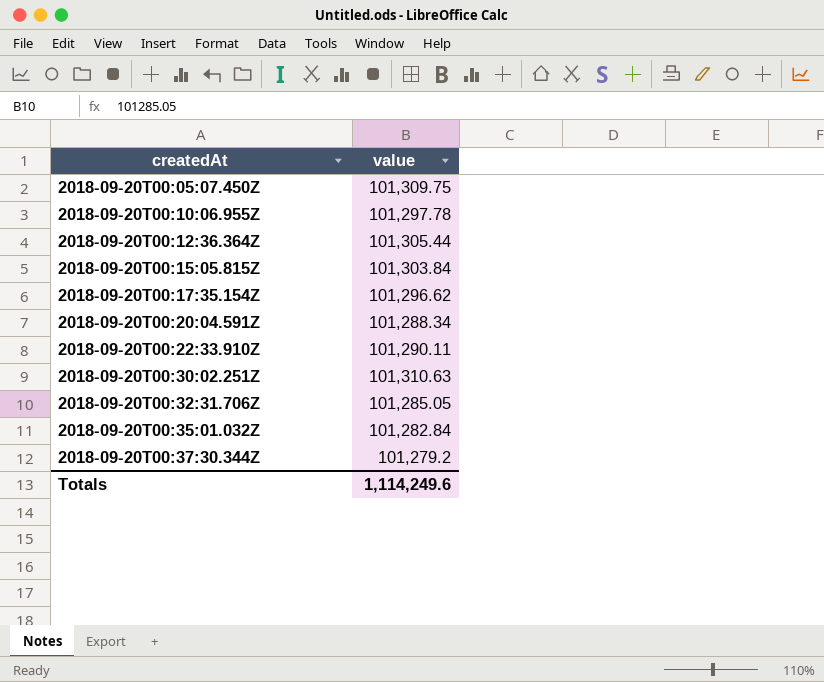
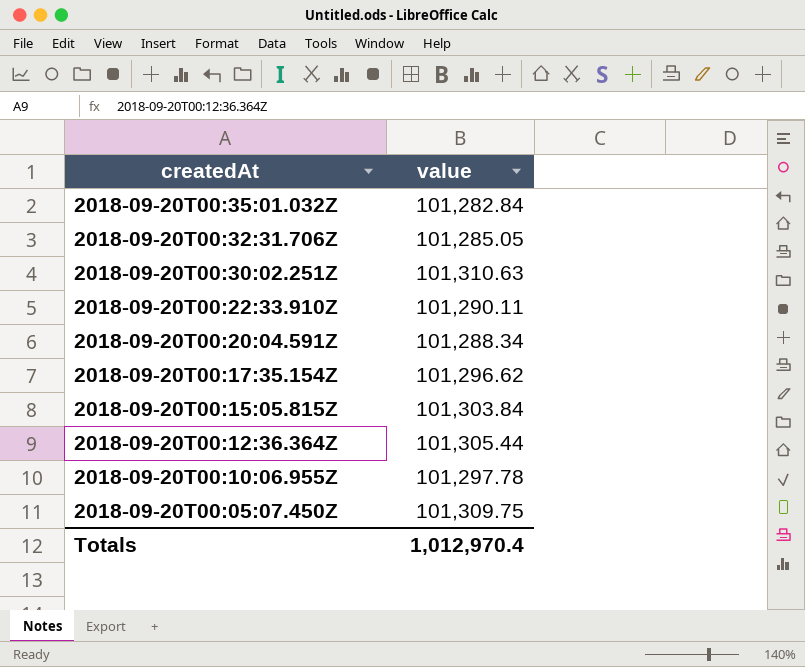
row order: createdAt ascending -> createdAt descending
row 2018-09-20T00:37:30.344Z: 101,279.2 -> none
Totals | value: 1,114,249.6 -> 1,012,970.4

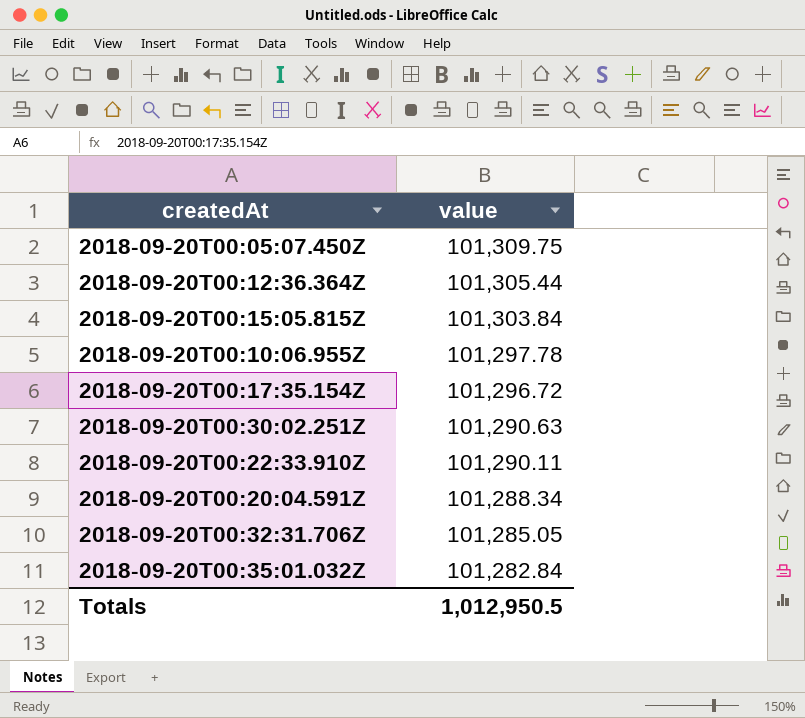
row order: createdAt descending -> value descending
2018-09-20T00:17:35.154Z | value: 101,296.62 -> 101,296.72
2018-09-20T00:30:02.251Z | value: 101,310.63 -> 101,290.63
Totals | value: 1,012,970.4 -> 1,012,950.5

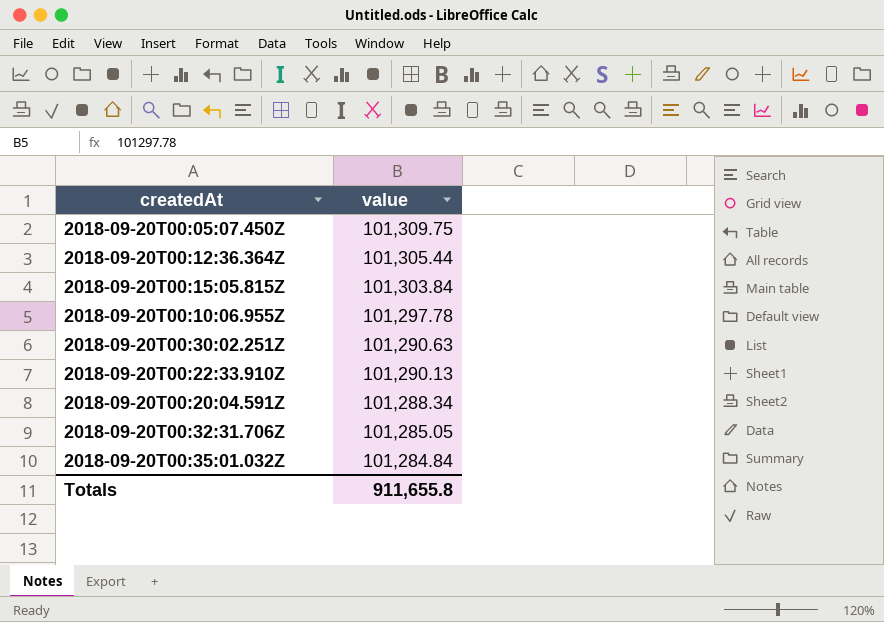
row 2018-09-20T00:17:35.154Z: 101,296.72 -> none
2018-09-20T00:22:33.910Z | value: 101,290.11 -> 101,290.13
2018-09-20T00:35:01.032Z | value: 101,282.84 -> 101,284.84
Totals | value: 1,012,950.5 -> 911,655.8

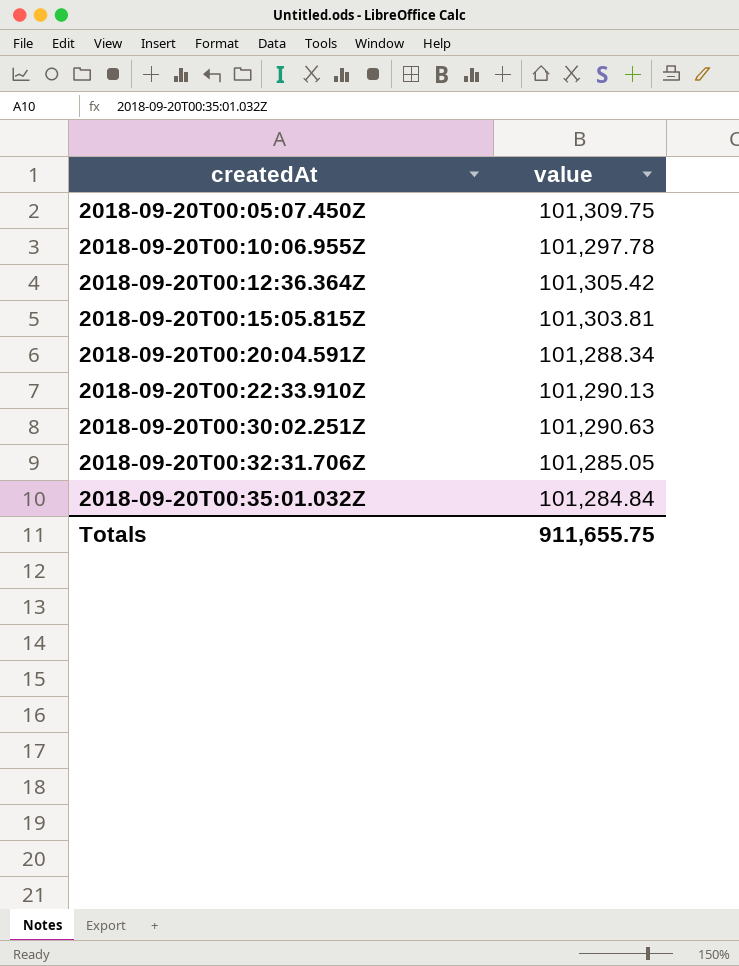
row order: value descending -> createdAt ascending
2018-09-20T00:12:36.364Z | value: 101,305.44 -> 101,305.42
2018-09-20T00:15:05.815Z | value: 101,303.84 -> 101,303.81
Totals | value: 911,655.8 -> 911,655.75

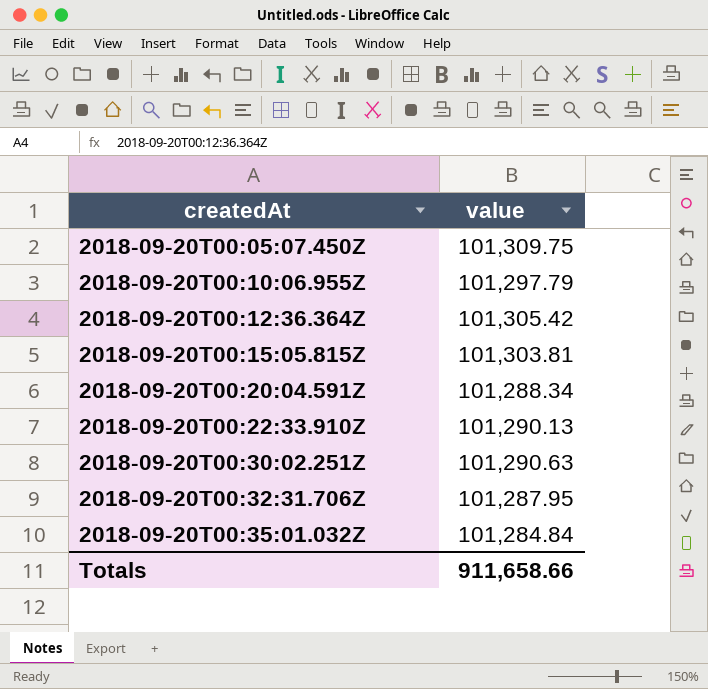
2018-09-20T00:10:06.955Z | value: 101,297.78 -> 101,297.79
2018-09-20T00:32:31.706Z | value: 101,285.05 -> 101,287.95
Totals | value: 911,655.75 -> 911,658.66

